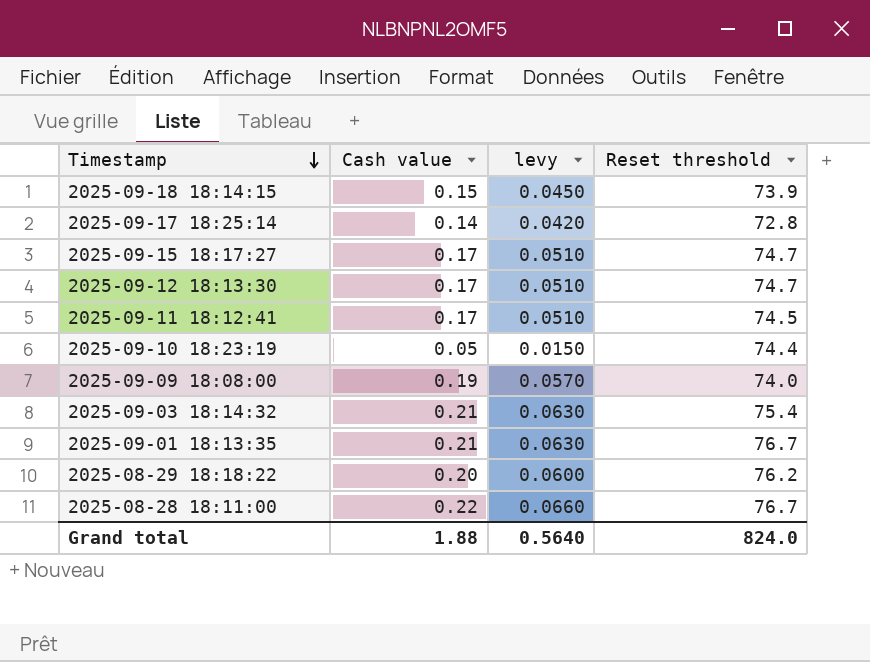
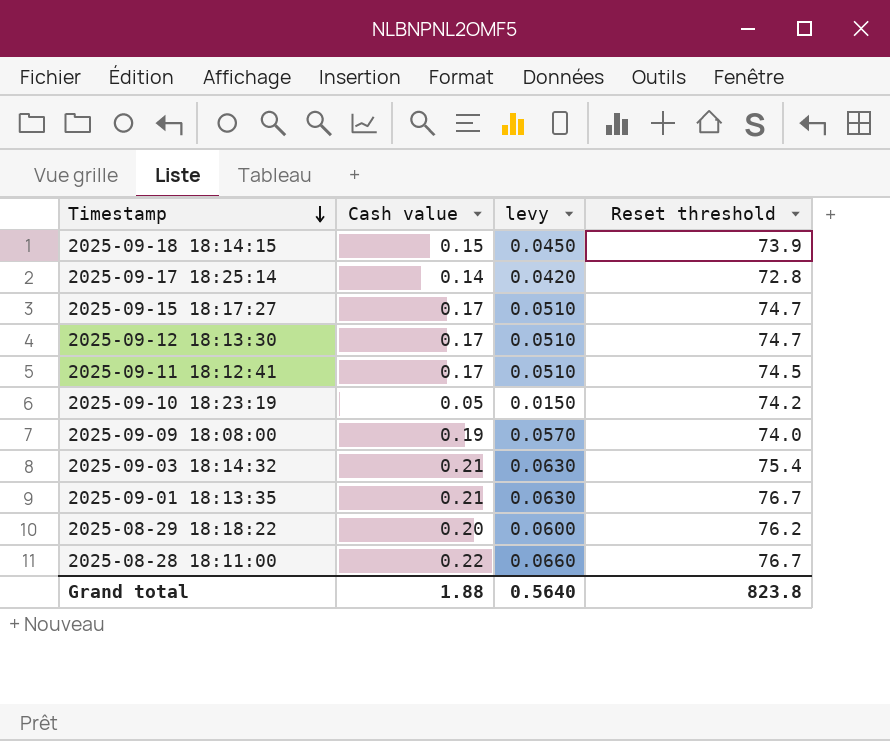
2025-09-10 18:23:19 | Reset threshold: 74.4 -> 74.2
Grand total | Reset threshold: 824.0 -> 823.8

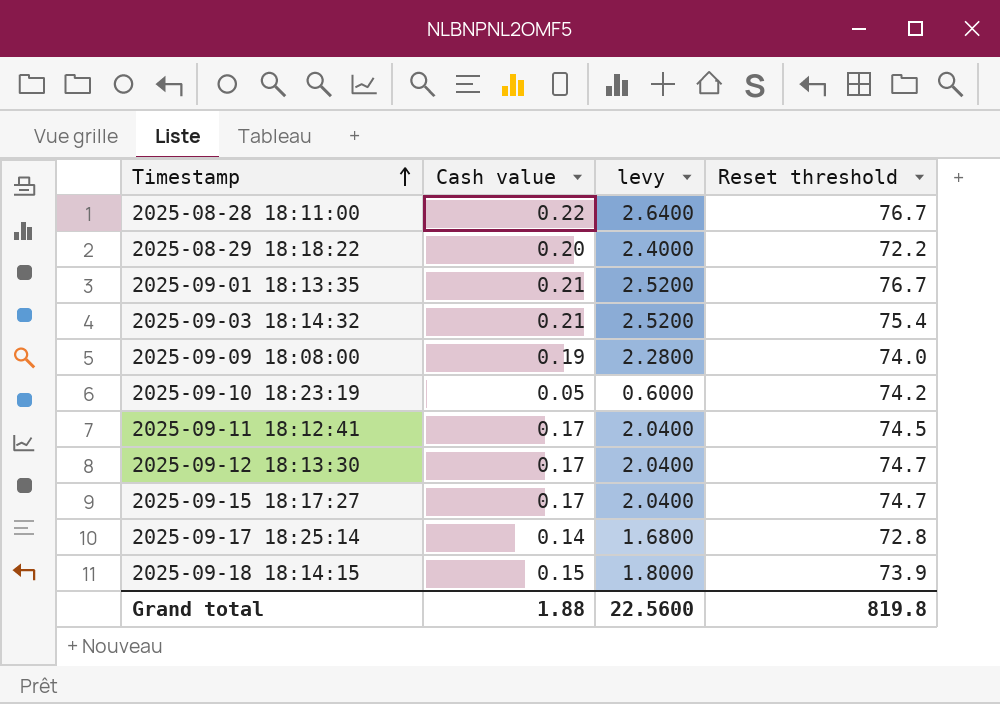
row order: Timestamp descending -> Timestamp ascending
column levy | formula: [Cash value] * 0.3 -> [Cash value] * 12
2025-08-29 18:18:22 | Reset threshold: 76.2 -> 72.2
Grand total | levy: 0.5640 -> 22.5600
Grand total | Reset threshold: 823.8 -> 819.8

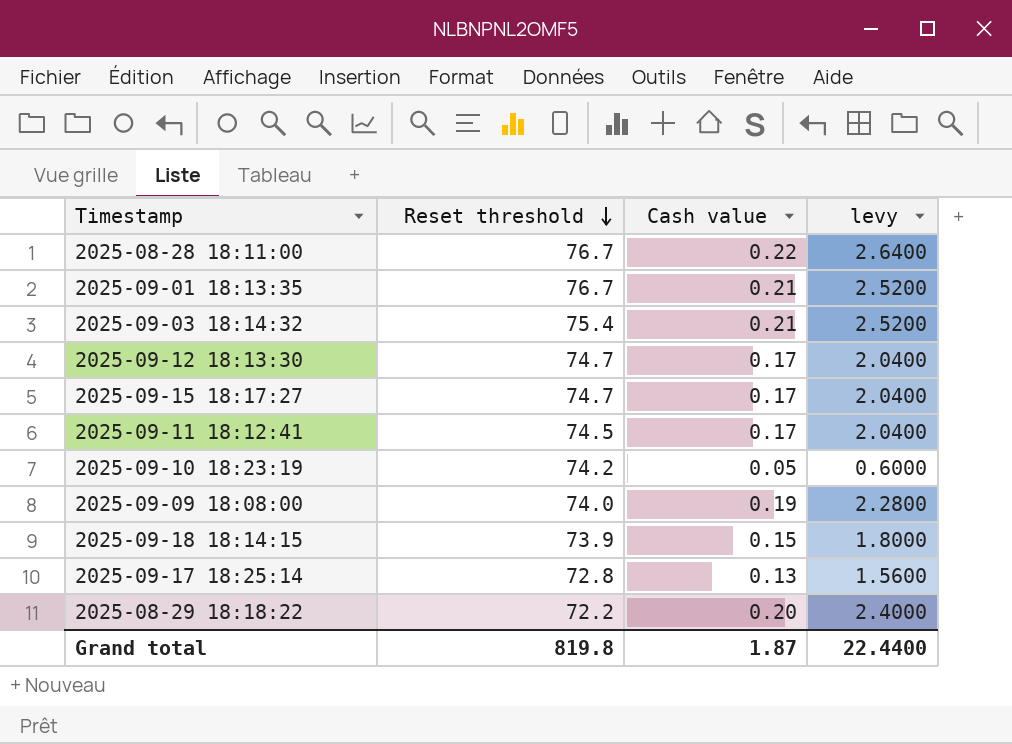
row order: Timestamp ascending -> Reset threshold descending
column Reset threshold | position: 4 -> 2
2025-09-17 18:25:14 | Cash value: 0.14 -> 0.13
2025-09-17 18:25:14 | levy: 1.6800 -> 1.5600
Grand total | Cash value: 1.88 -> 1.87
Grand total | levy: 22.5600 -> 22.4400

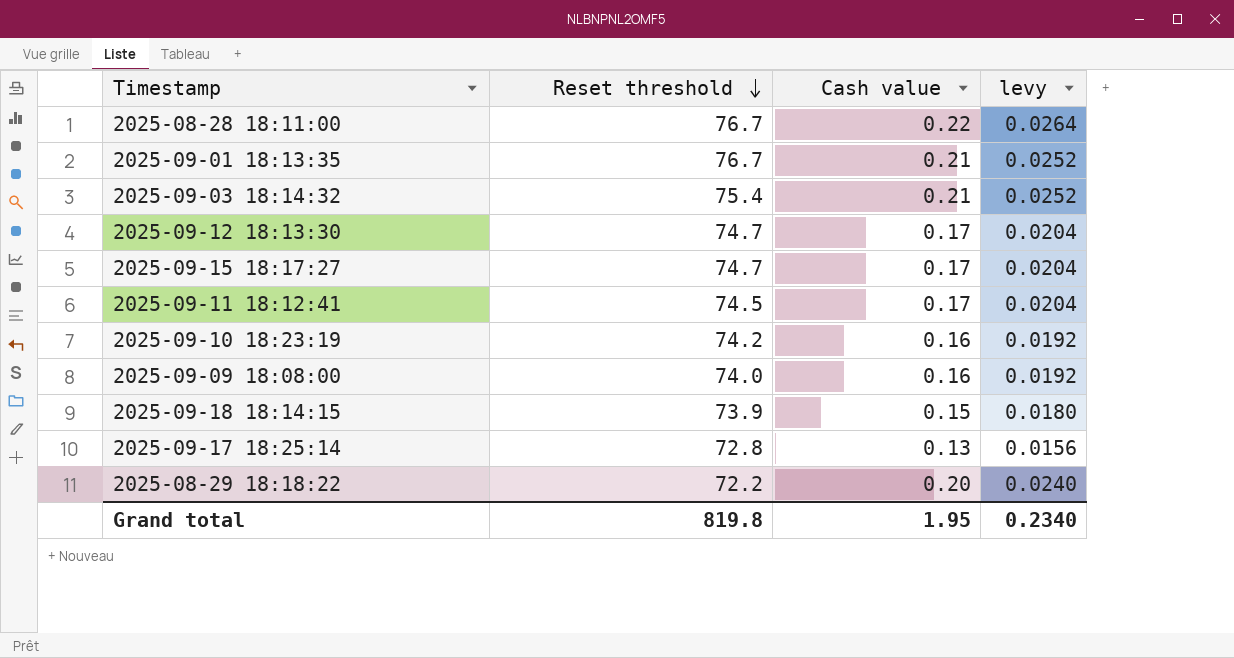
column levy | formula: [Cash value] * 12 -> [Cash value] * 0.12
2025-09-10 18:23:19 | Cash value: 0.05 -> 0.16
2025-09-09 18:08:00 | Cash value: 0.19 -> 0.16
Grand total | Cash value: 1.87 -> 1.95
Grand total | levy: 22.4400 -> 0.2340

